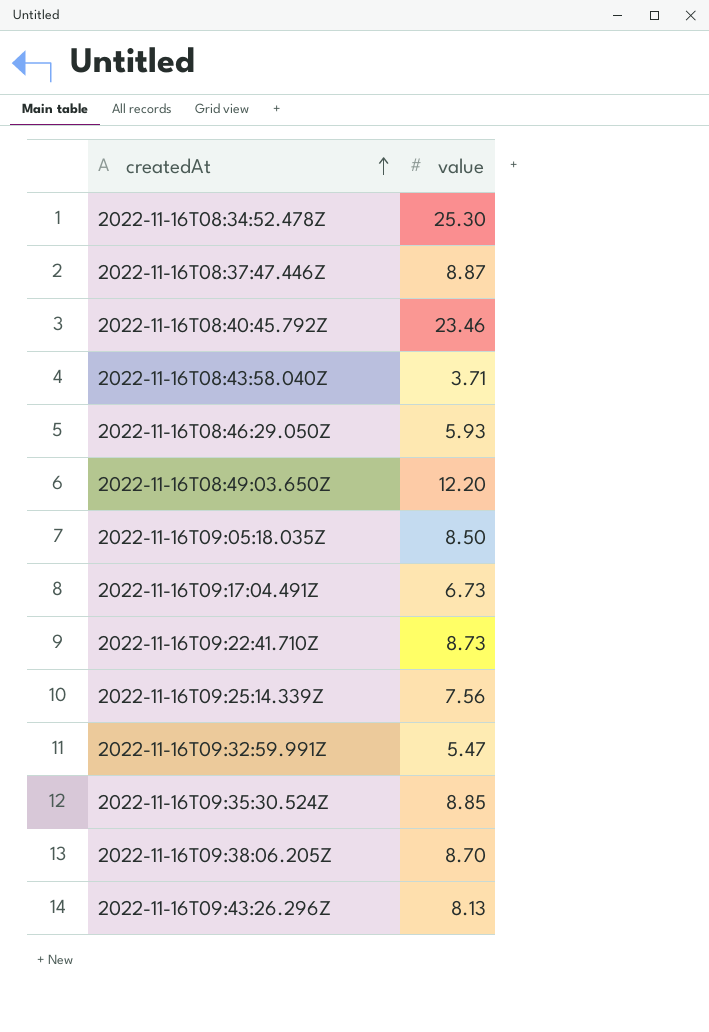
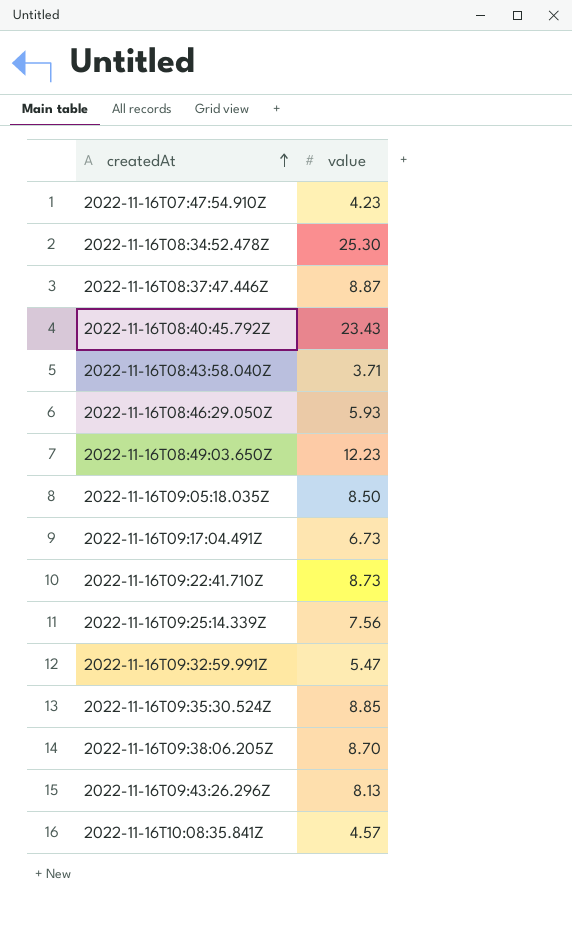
row 2022-11-16T07:47:54.910Z: none -> 4.23
2022-11-16T08:40:45.792Z | value: 23.46 -> 23.43
2022-11-16T08:49:03.650Z | value: 12.20 -> 12.23
row 2022-11-16T10:08:35.841Z: none -> 4.57

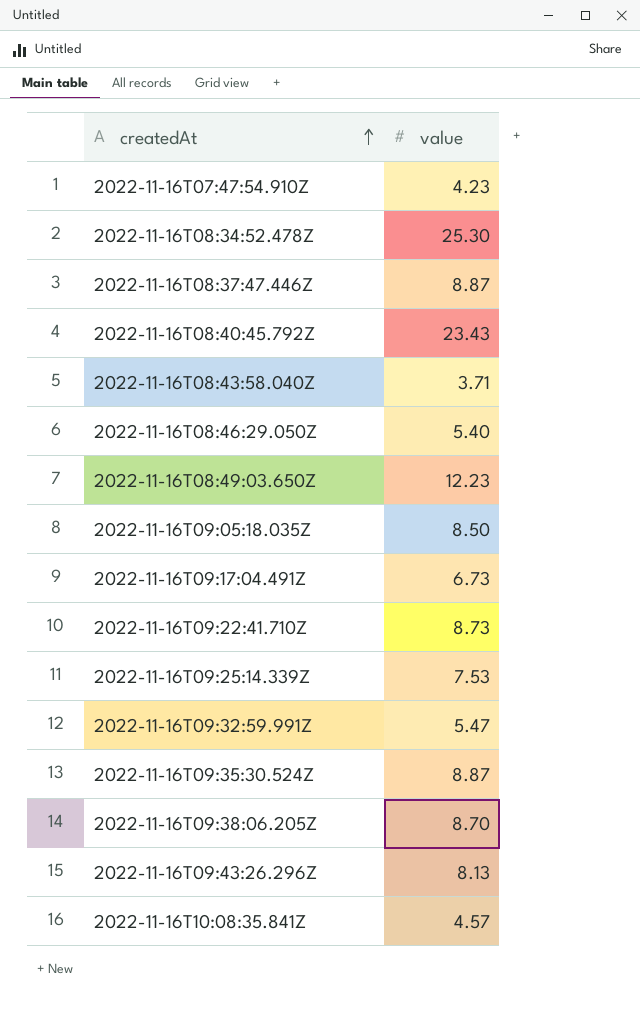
2022-11-16T08:46:29.050Z | value: 5.93 -> 5.40
2022-11-16T09:25:14.339Z | value: 7.56 -> 7.53
2022-11-16T09:35:30.524Z | value: 8.85 -> 8.87

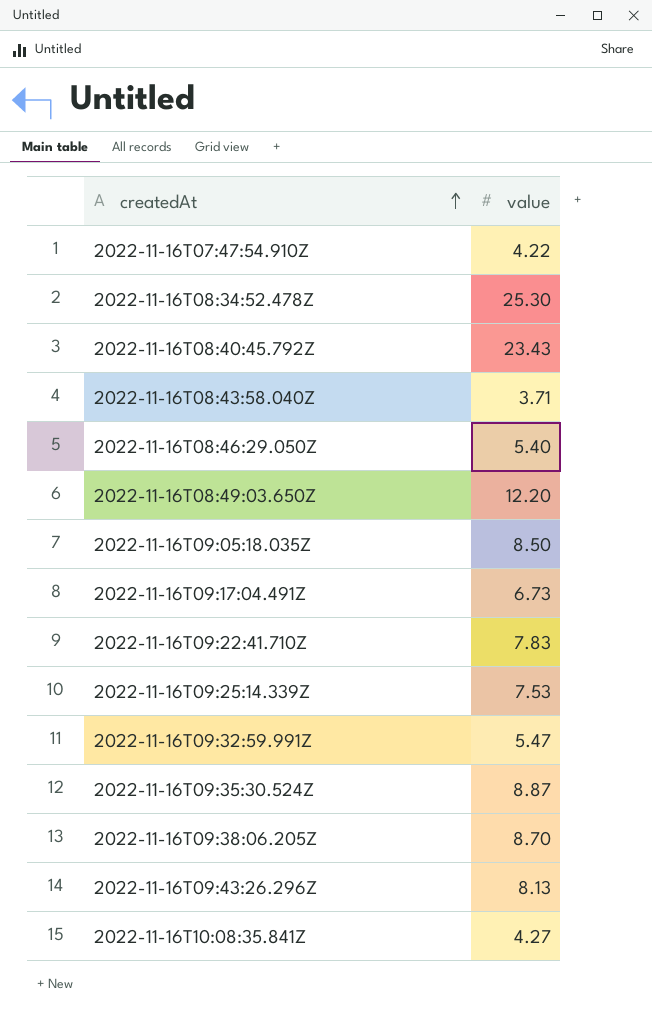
row 2022-11-16T08:37:47.446Z: 8.87 -> none
2022-11-16T07:47:54.910Z | value: 4.23 -> 4.22
2022-11-16T08:49:03.650Z | value: 12.23 -> 12.20
2022-11-16T09:22:41.710Z | value: 8.73 -> 7.83
2022-11-16T10:08:35.841Z | value: 4.57 -> 4.27

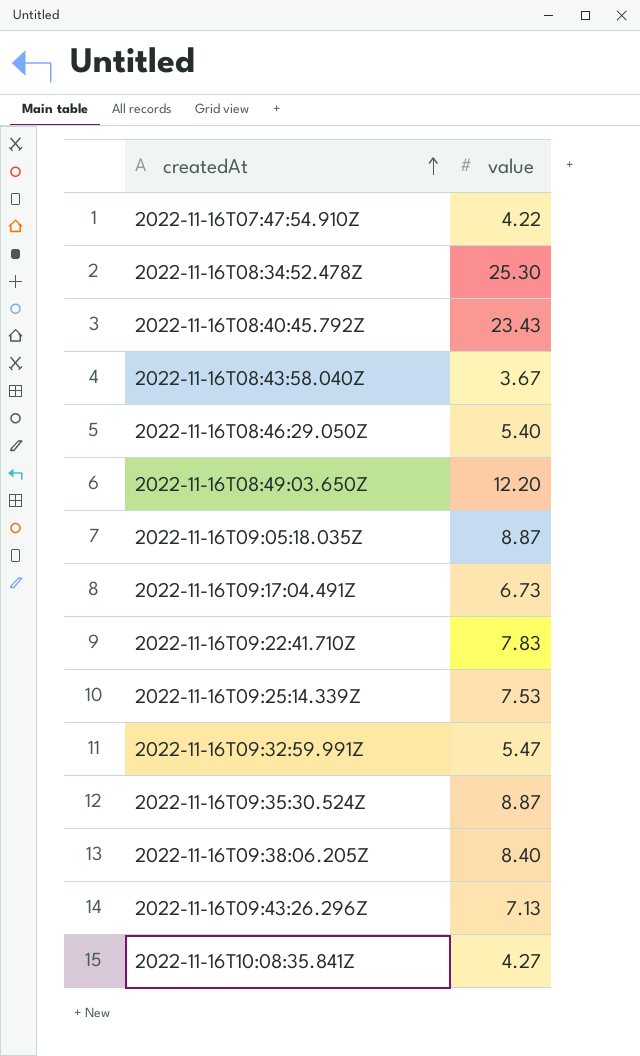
2022-11-16T08:43:58.040Z | value: 3.71 -> 3.67
2022-11-16T09:05:18.035Z | value: 8.50 -> 8.87
2022-11-16T09:38:06.205Z | value: 8.70 -> 8.40
2022-11-16T09:43:26.296Z | value: 8.13 -> 7.13

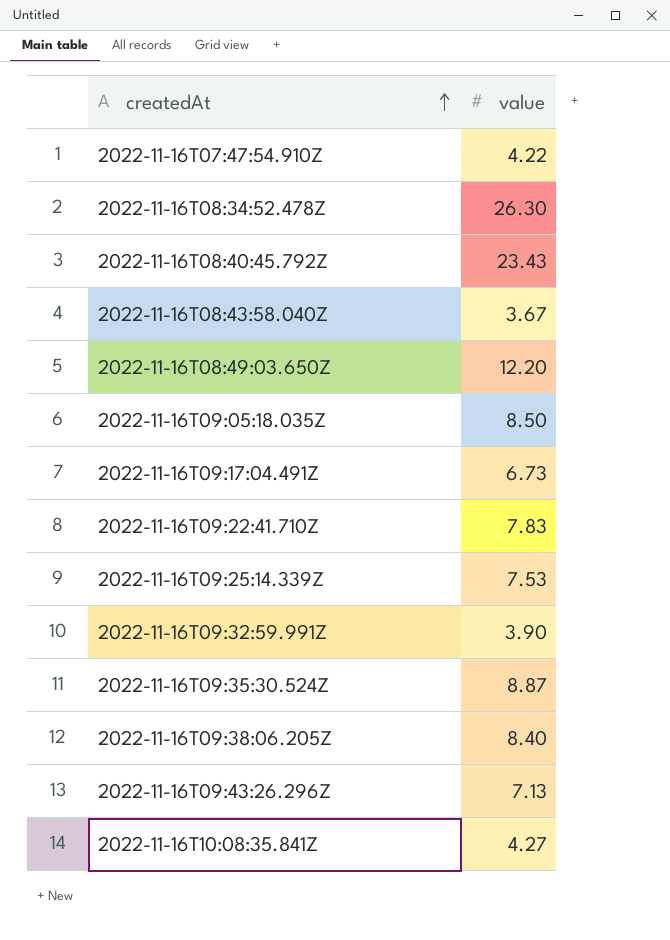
row 2022-11-16T08:46:29.050Z: 5.40 -> none
2022-11-16T08:34:52.478Z | value: 25.30 -> 26.30
2022-11-16T09:05:18.035Z | value: 8.87 -> 8.50
2022-11-16T09:32:59.991Z | value: 5.47 -> 3.90

